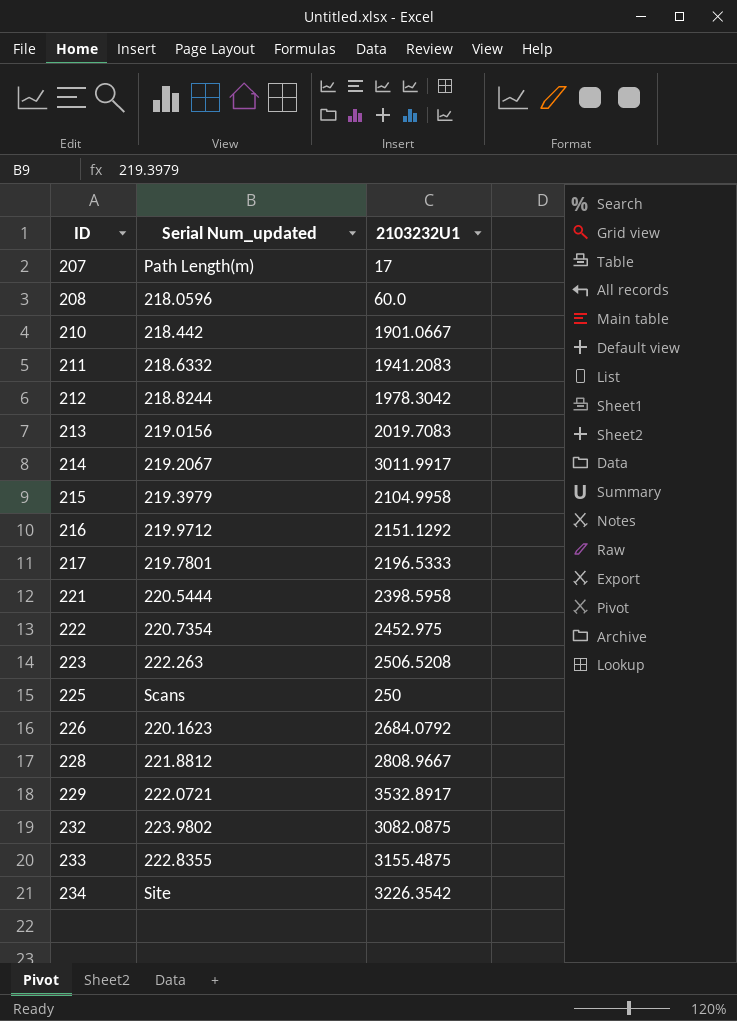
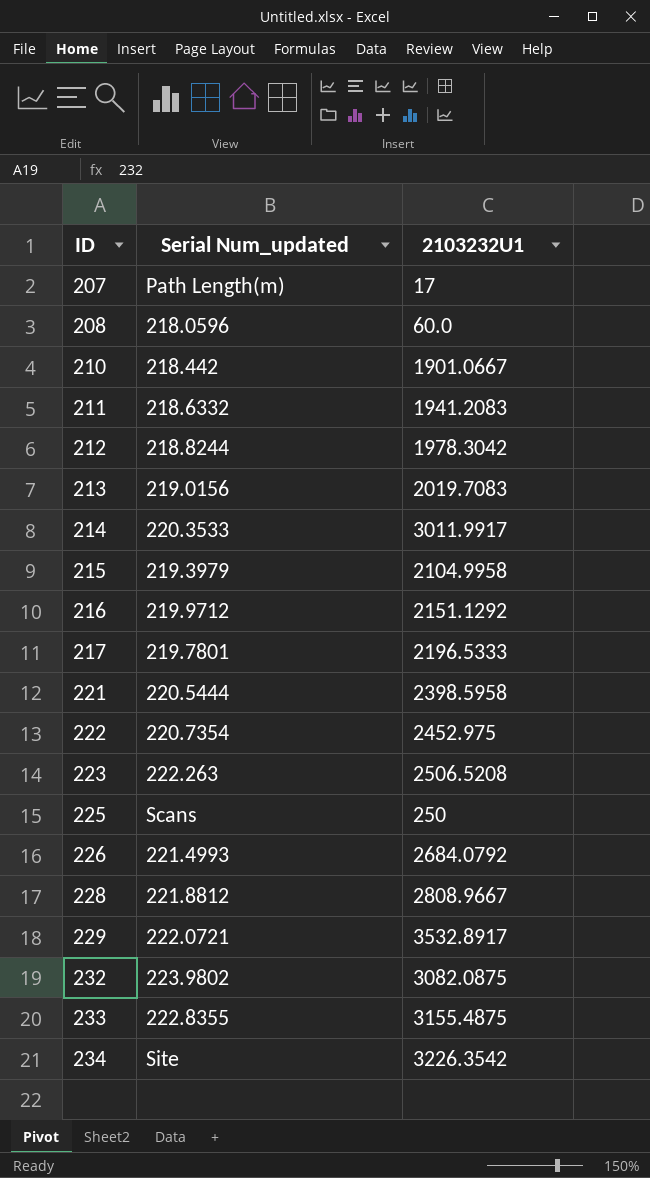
214 | Serial Num_updated: 219.2067 -> 220.3533
226 | Serial Num_updated: 220.1623 -> 221.4993

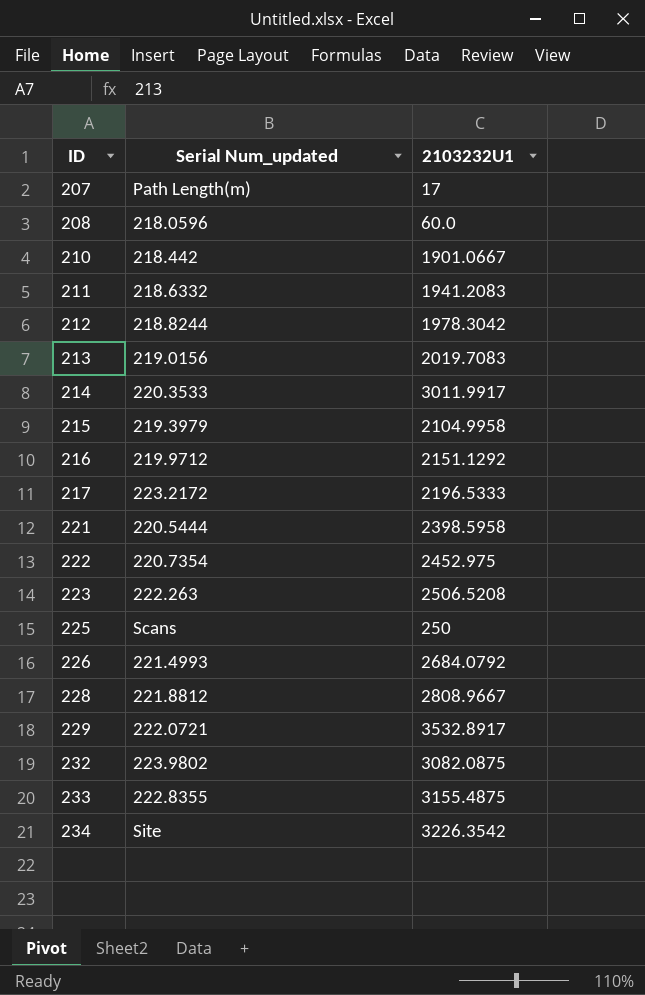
217 | Serial Num_updated: 219.7801 -> 223.2172

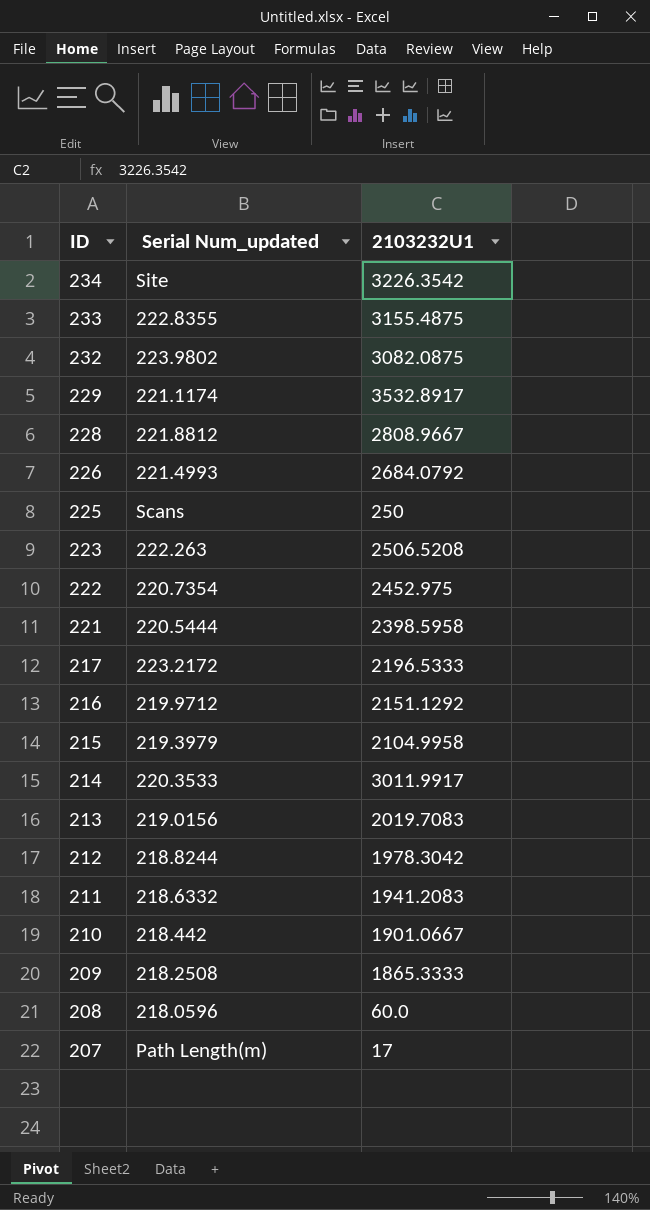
row order: ID ascending -> ID descending
229 | Serial Num_updated: 222.0721 -> 221.1174
row 209: none -> 218.2508 | 1865.3333

